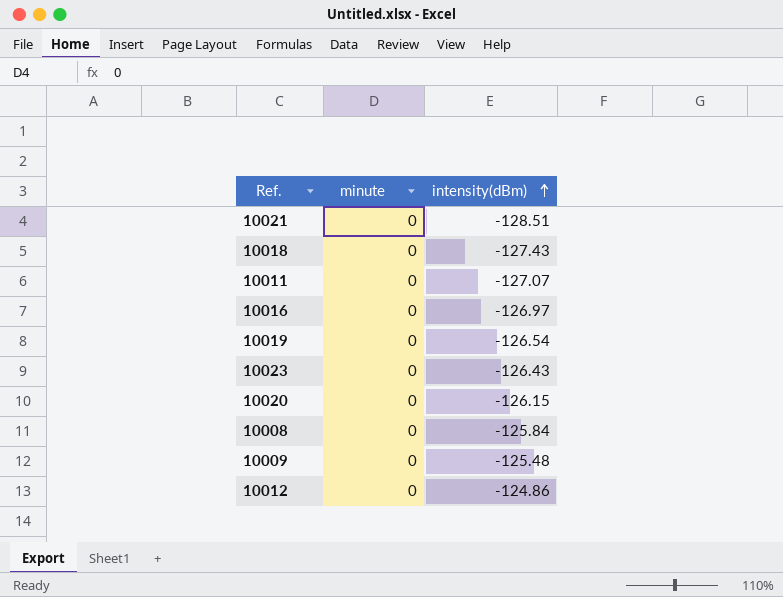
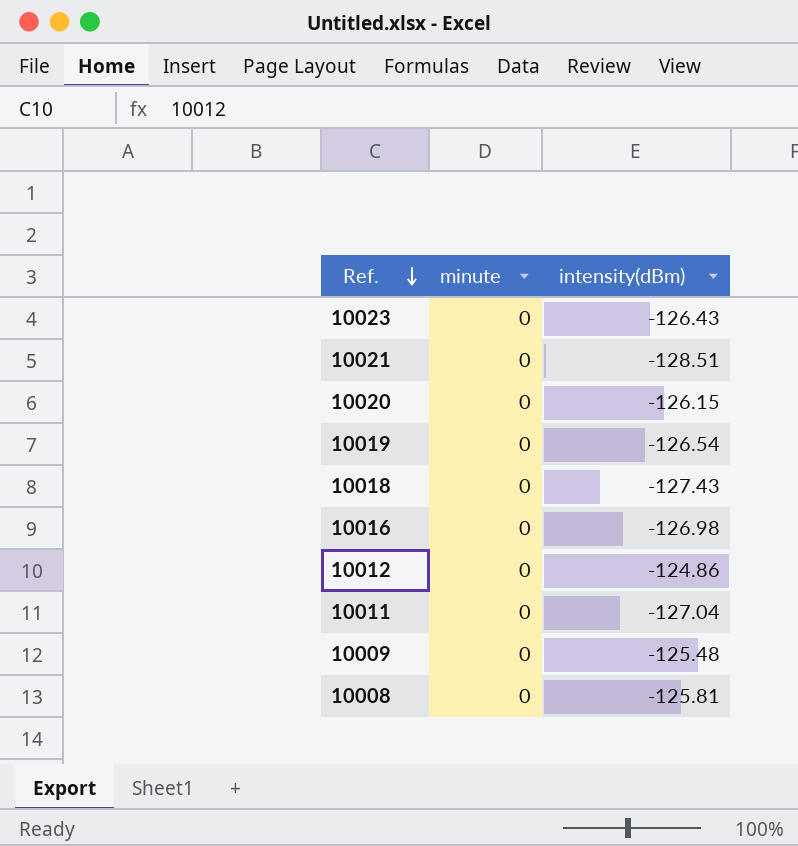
row order: intensity(dBm) ascending -> Ref. descending
10016 | intensity(dBm): -126.97 -> -126.98
10011 | intensity(dBm): -127.07 -> -127.04
10008 | intensity(dBm): -125.84 -> -125.81

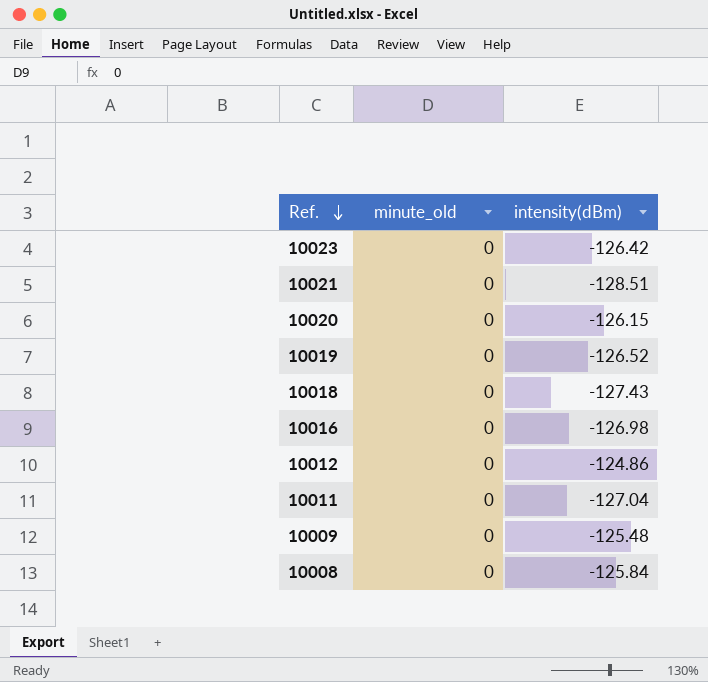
column name: minute -> minute_old
10023 | intensity(dBm): -126.43 -> -126.42
10019 | intensity(dBm): -126.54 -> -126.52
10008 | intensity(dBm): -125.81 -> -125.84

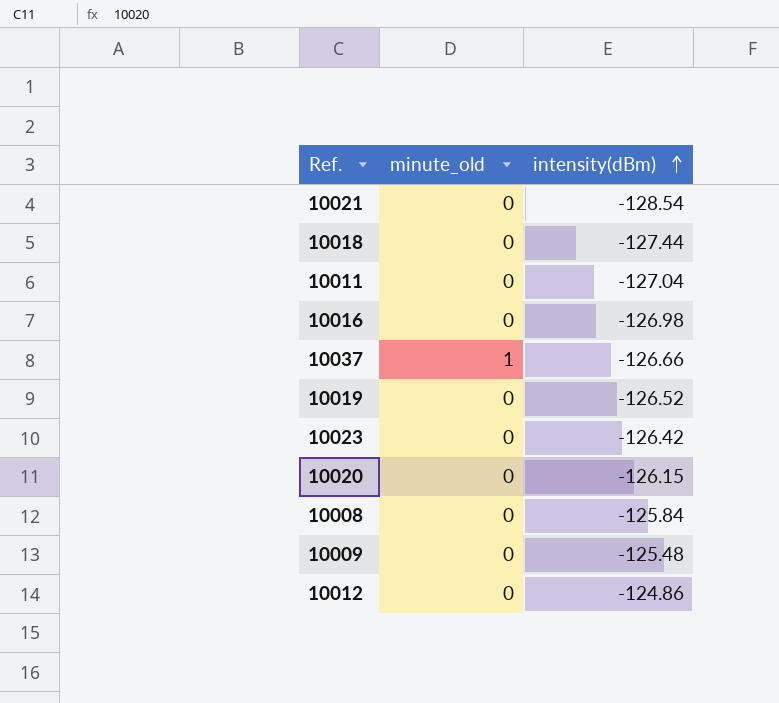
row order: Ref. descending -> intensity(dBm) ascending
10021 | intensity(dBm): -128.51 -> -128.54
10018 | intensity(dBm): -127.43 -> -127.44
row 10037: none -> 1 | -126.66

